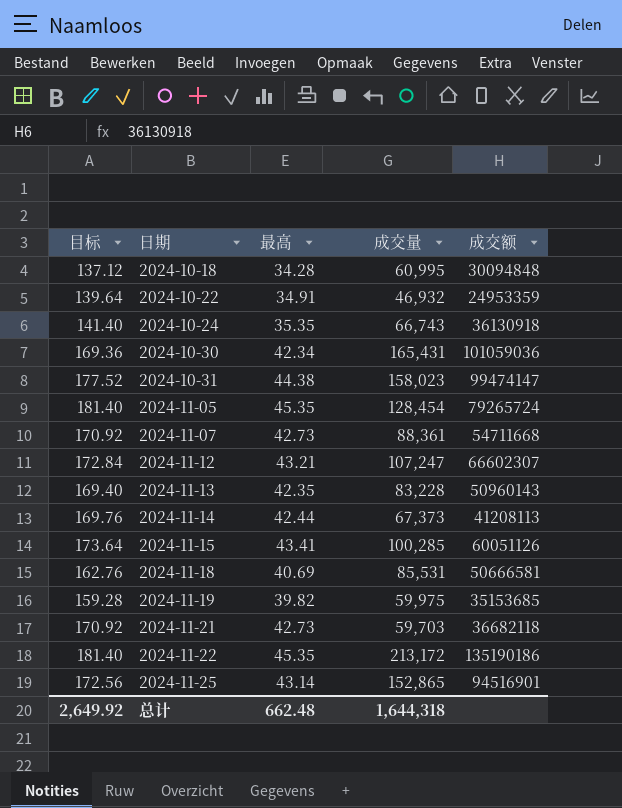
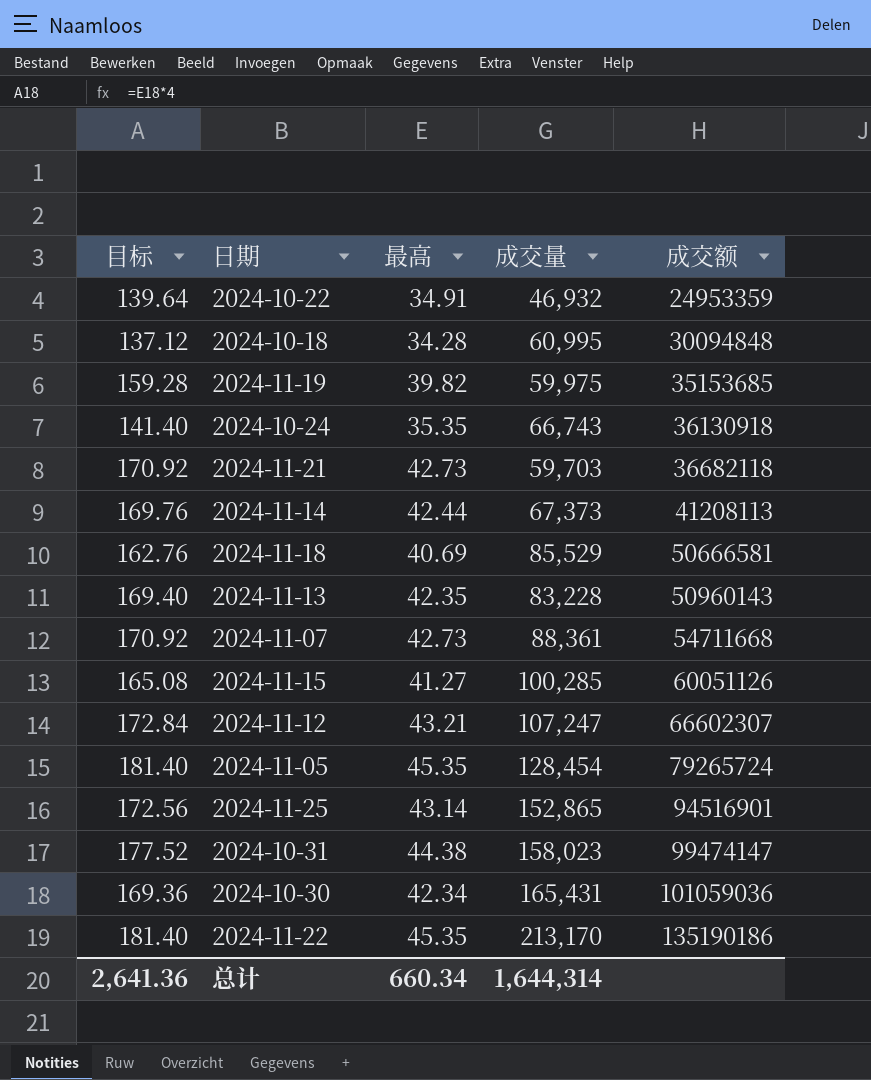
row order: 日期 ascending -> 成交额 ascending
2024-11-18 | 成交量: 85,531 -> 85,529
2024-11-15 | 目标: 173.64 -> 165.08
2024-11-15 | 最高: 43.41 -> 41.27
2024-11-22 | 成交量: 213,172 -> 213,170
总计 | 目标: 2,649.92 -> 2,641.36
总计 | 最高: 662.48 -> 660.34
总计 | 成交量: 1,644,318 -> 1,644,314

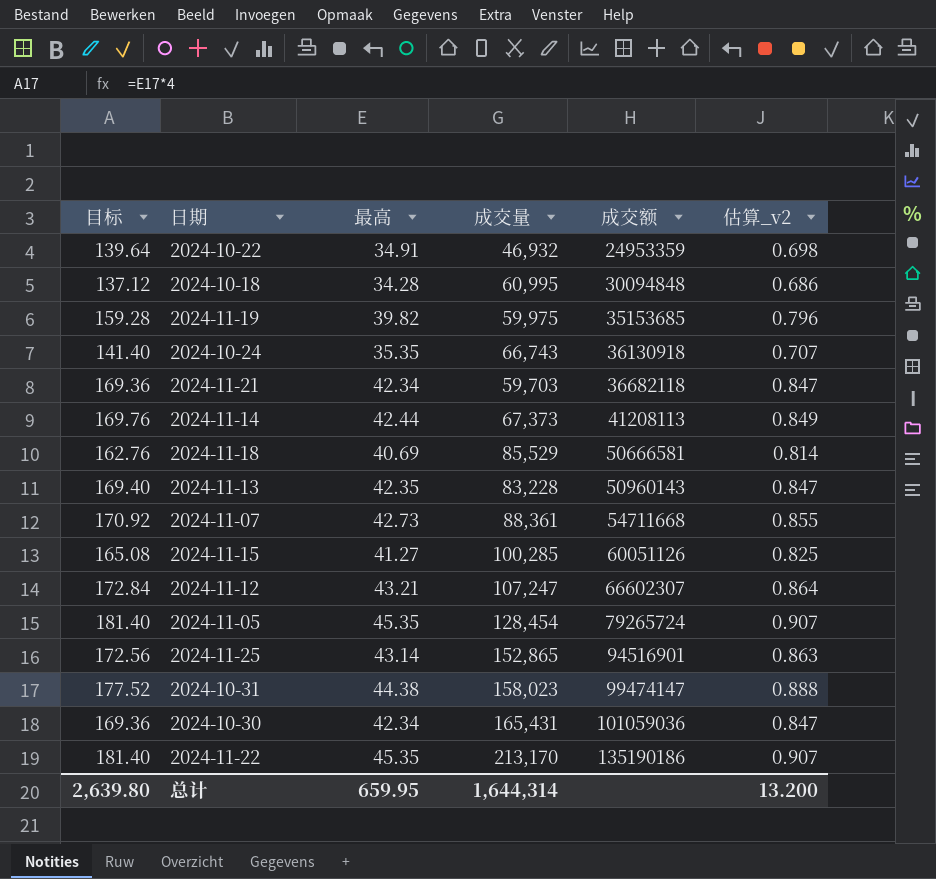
column 估算_v2 | formula: none -> [最高] * 0.02
2024-11-21 | 目标: 170.92 -> 169.36
2024-11-21 | 最高: 42.73 -> 42.34
总计 | 目标: 2,641.36 -> 2,639.80
总计 | 最高: 660.34 -> 659.95

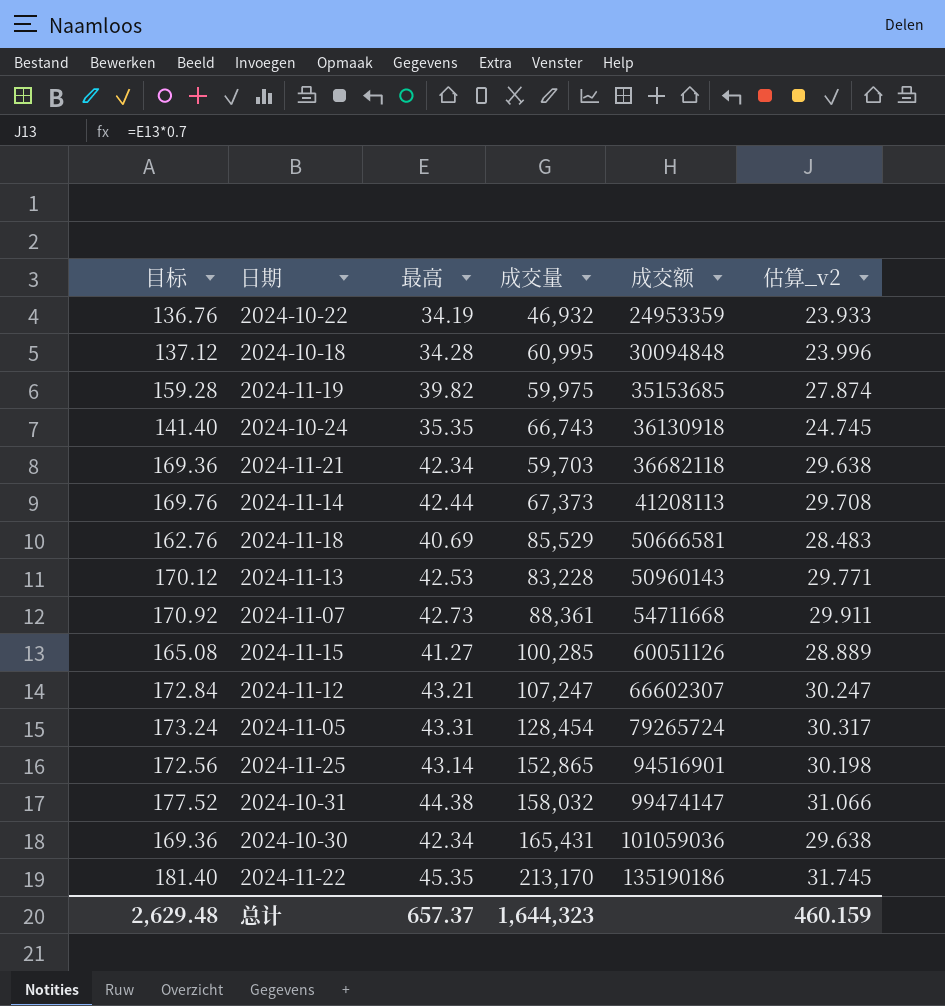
column 估算_v2 | formula: [最高] * 0.02 -> [最高] * 0.7
2024-10-22 | 目标: 139.64 -> 136.76
2024-10-22 | 最高: 34.91 -> 34.19
2024-11-13 | 目标: 169.40 -> 170.12
2024-11-13 | 最高: 42.35 -> 42.53
2024-11-05 | 目标: 181.40 -> 173.24
2024-11-05 | 最高: 45.35 -> 43.31
2024-10-31 | 成交量: 158,023 -> 158,032
总计 | 目标: 2,639.80 -> 2,629.48
总计 | 最高: 659.95 -> 657.37
总计 | 成交量: 1,644,314 -> 1,644,323
总计 | 估算_v2: 13.200 -> 460.159

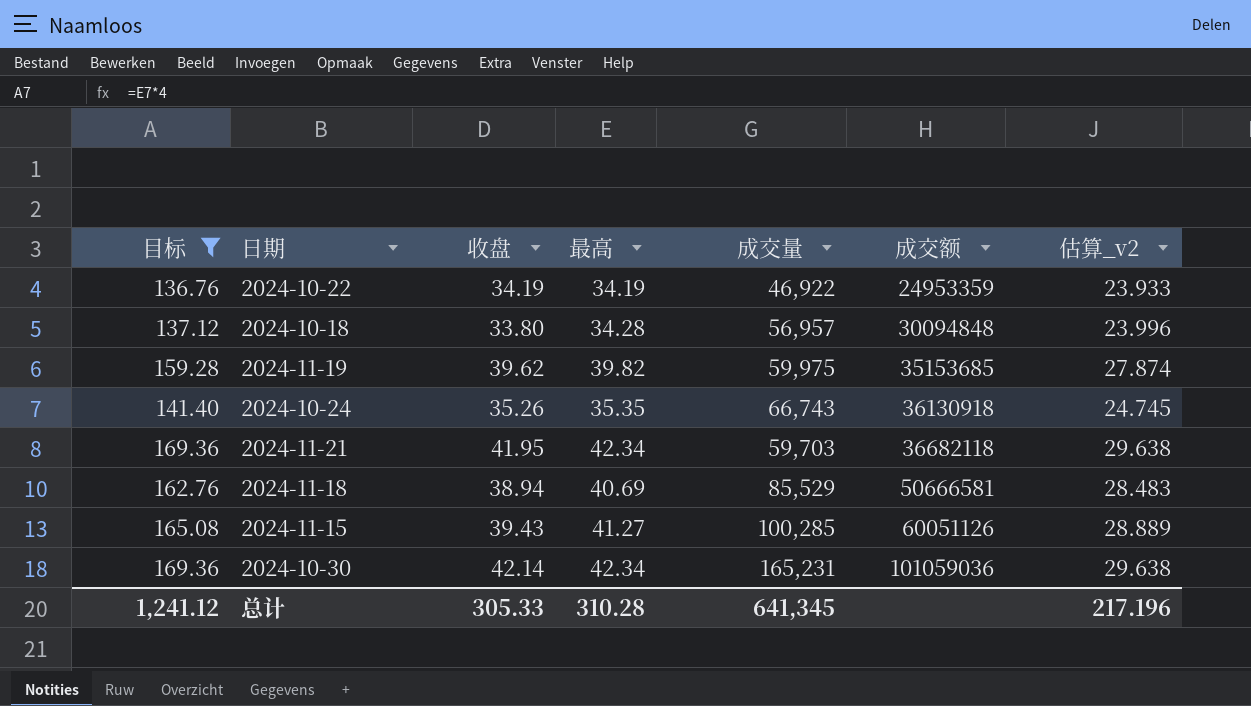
filter: none -> 目标 <= 169.36
column 收盘 | position: none -> 3
2024-10-22 | 成交量: 46,932 -> 46,922
2024-10-18 | 成交量: 60,995 -> 56,957
2024-10-30 | 成交量: 165,431 -> 165,231
总计 | 目标: 2,629.48 -> 1,241.12
总计 | 最高: 657.37 -> 310.28
总计 | 成交量: 1,644,323 -> 641,345
总计 | 估算_v2: 460.159 -> 217.196

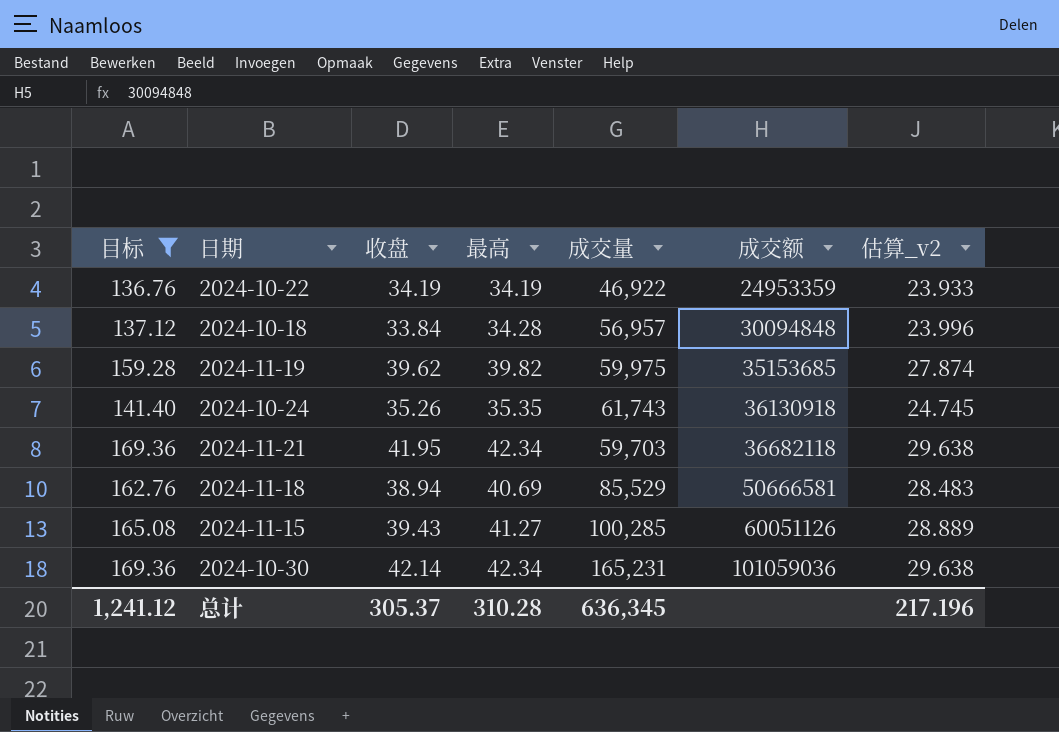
2024-10-18 | 收盘: 33.80 -> 33.84
2024-10-24 | 成交量: 66,743 -> 61,743
总计 | 收盘: 305.33 -> 305.37
总计 | 成交量: 641,345 -> 636,345

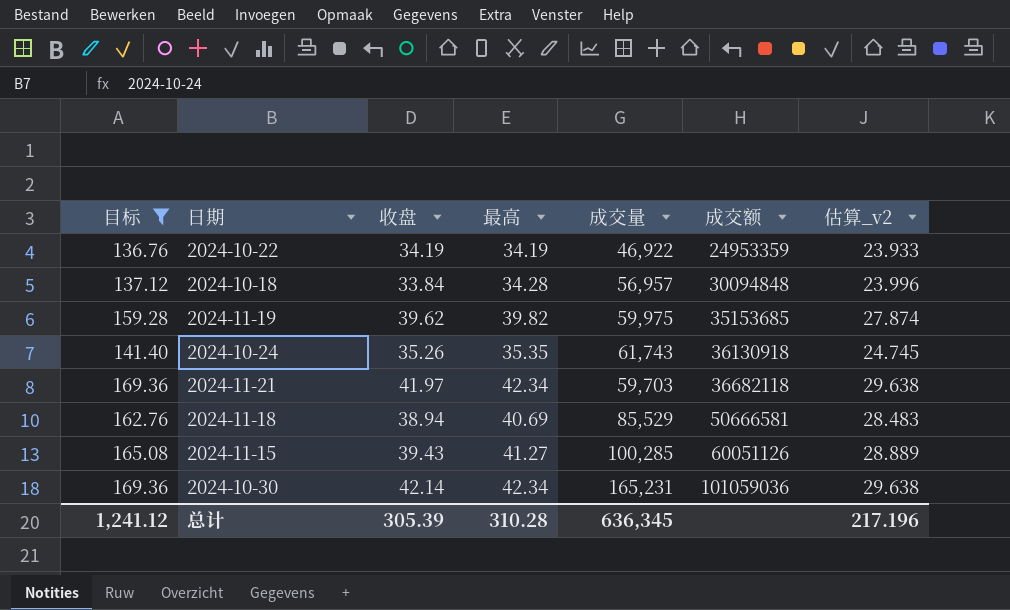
2024-11-21 | 收盘: 41.95 -> 41.97
总计 | 收盘: 305.37 -> 305.39

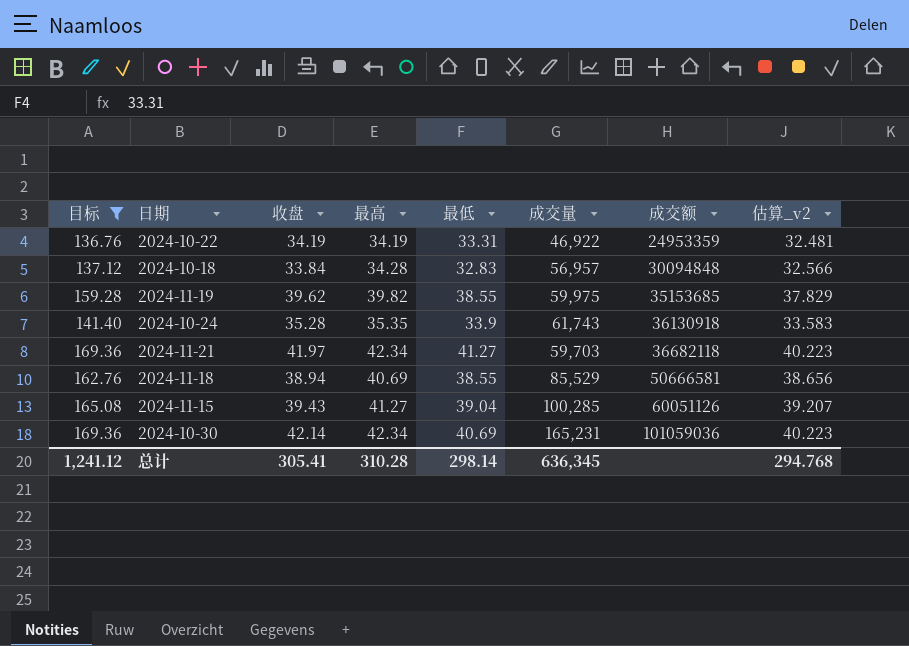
column 最低 | position: none -> 5
column 估算_v2 | formula: [最高] * 0.7 -> [最高] * 0.95
2024-10-24 | 收盘: 35.26 -> 35.28
总计 | 收盘: 305.39 -> 305.41
总计 | 估算_v2: 217.196 -> 294.768

